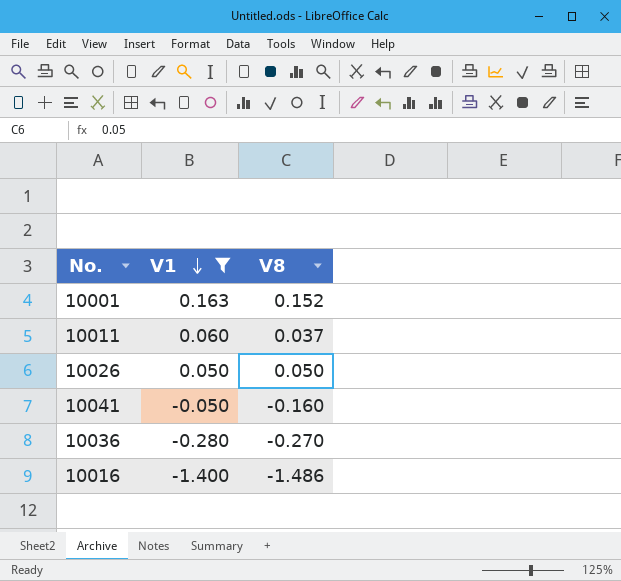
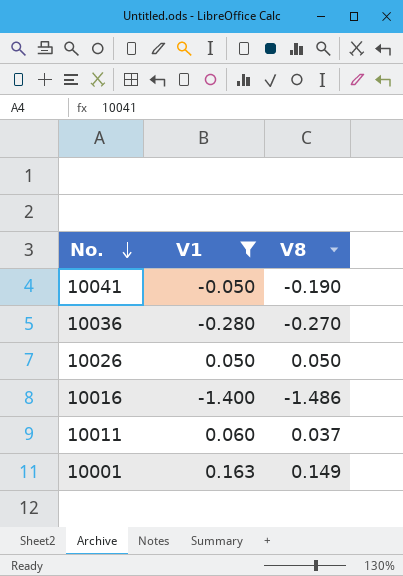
row order: V1 descending -> No. descending
10041 | V8: -0.160 -> -0.190
10001 | V8: 0.152 -> 0.149

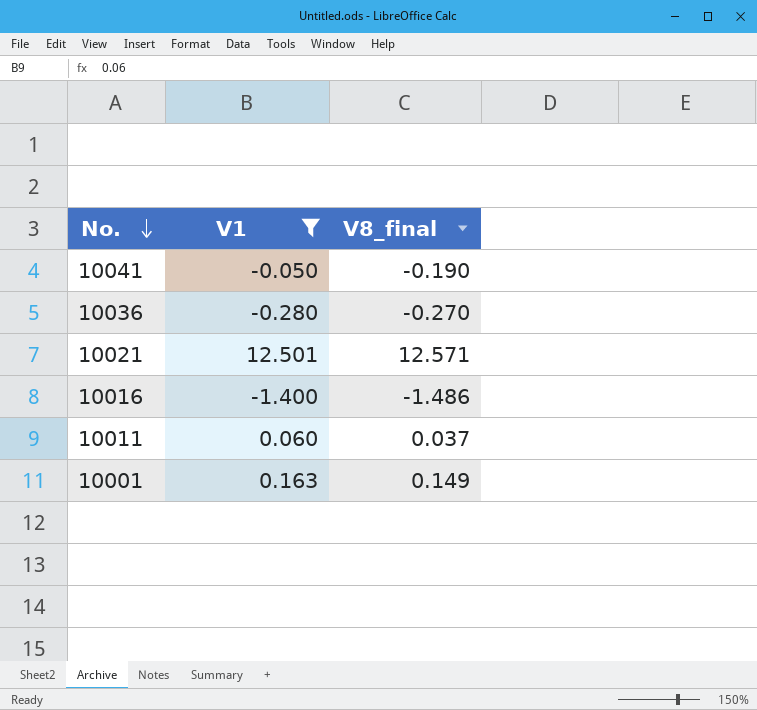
column name: V8 -> V8_final
row 10026: 0.050 | 0.050 -> none
row 10021: none -> 12.501 | 12.571

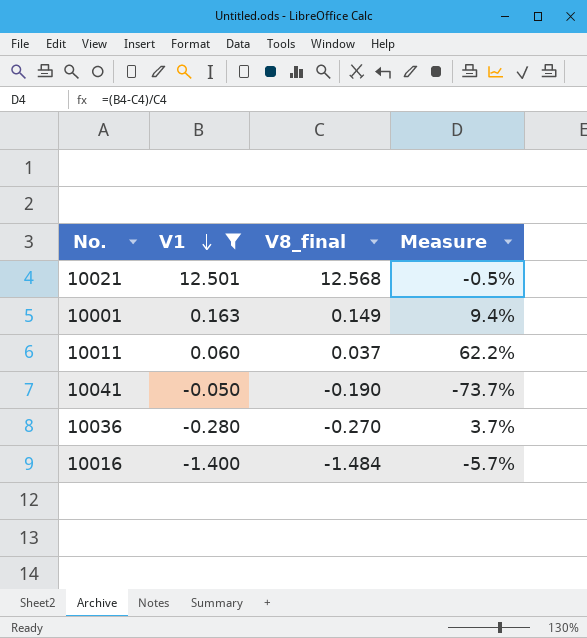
row order: No. descending -> V1 descending
column Measure | formula: none -> ([V1] - [V8_final]) / [V8_final]
10021 | V8_final: 12.571 -> 12.568
10016 | V8_final: -1.486 -> -1.484

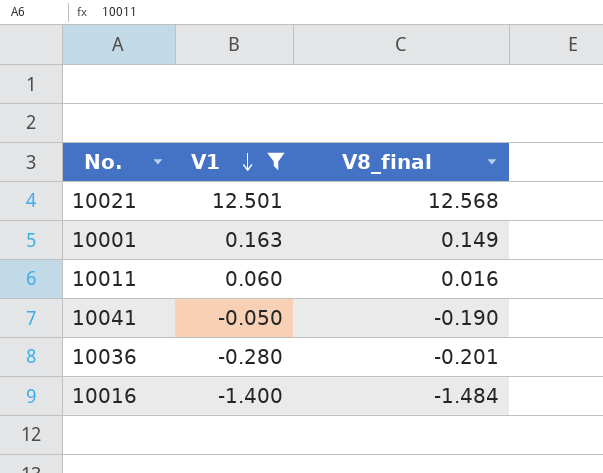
column Measure | formula: ([V1] - [V8_final]) / [V8_final] -> none
10011 | V8_final: 0.037 -> 0.016
10036 | V8_final: -0.270 -> -0.201

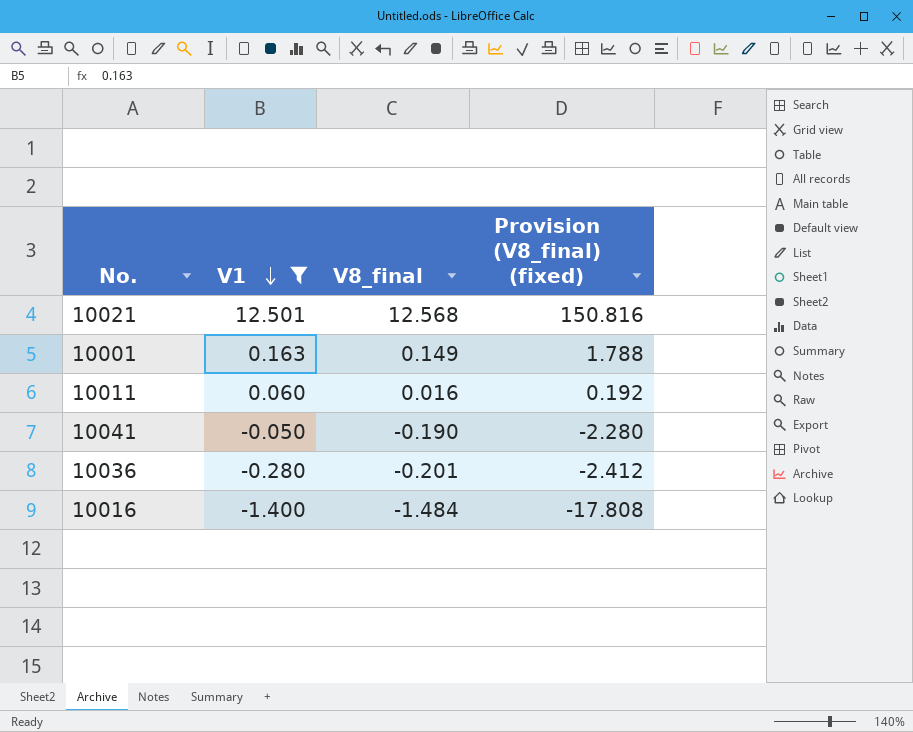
column Provision (V8_final) (fixed) | formula: none -> [V8_final] * 12

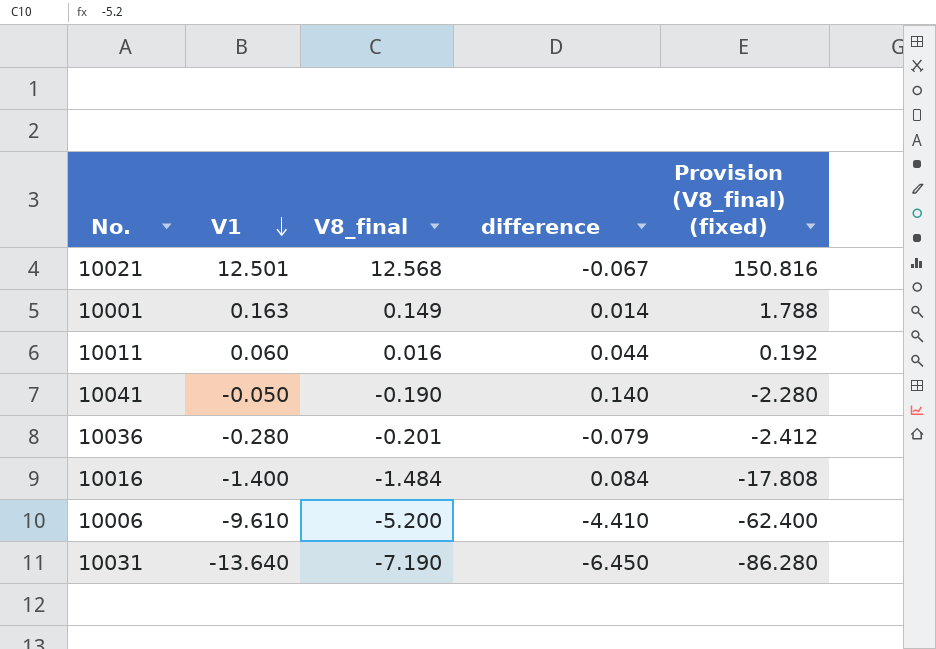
filter: V1 >= -1.400 -> none
column difference | formula: none -> [V1] - [V8_final]

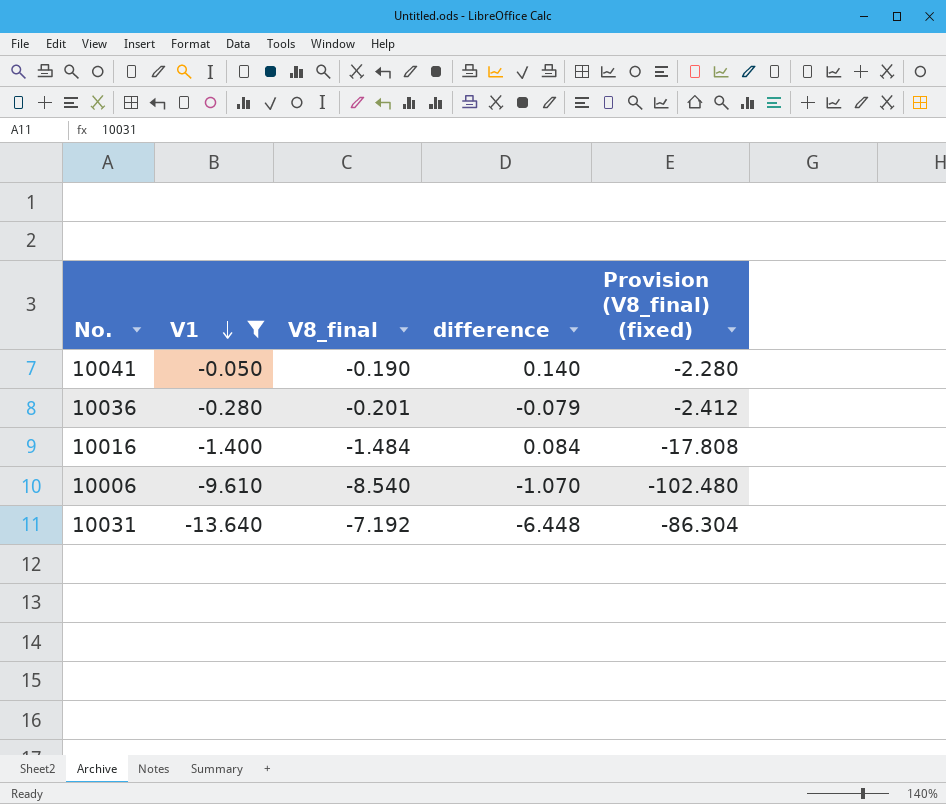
filter: none -> V1 <= -0.050
10006 | V8_final: -5.200 -> -8.540
10006 | difference: -4.410 -> -1.070
10006 | Provision (V8_final) (fixed): -62.400 -> -102.480
10031 | V8_final: -7.190 -> -7.192
10031 | difference: -6.450 -> -6.448
10031 | Provision (V8_final) (fixed): -86.280 -> -86.304

